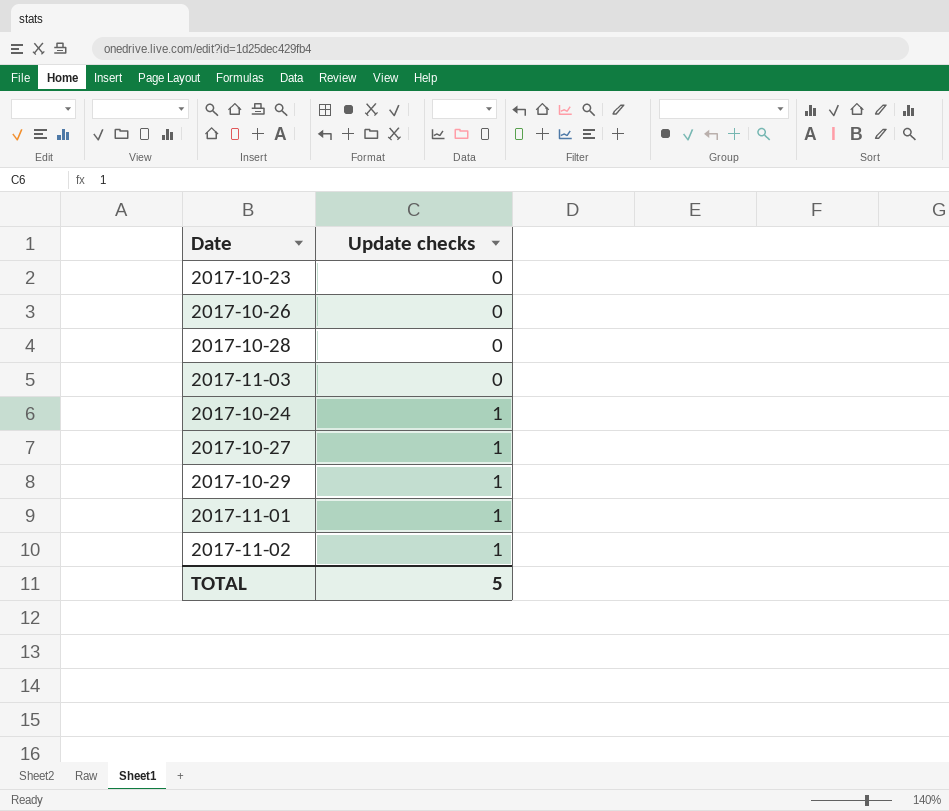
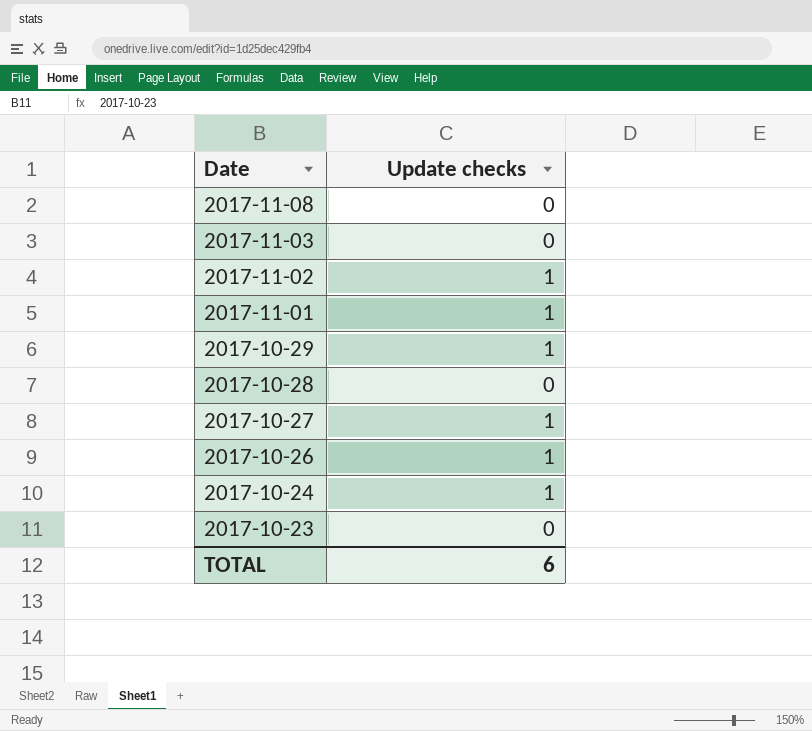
row order: Update checks ascending -> Date descending
row 2017-11-08: none -> 0
2017-10-26 | Update checks: 0 -> 1
TOTAL | Update checks: 5 -> 6

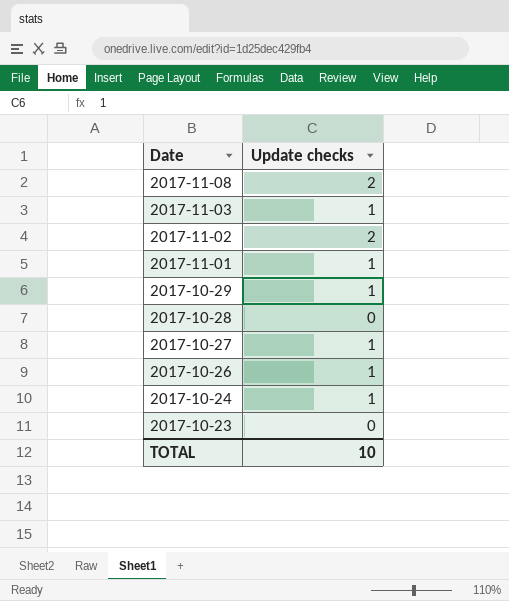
2017-11-08 | Update checks: 0 -> 2
2017-11-03 | Update checks: 0 -> 1
2017-11-02 | Update checks: 1 -> 2
TOTAL | Update checks: 6 -> 10

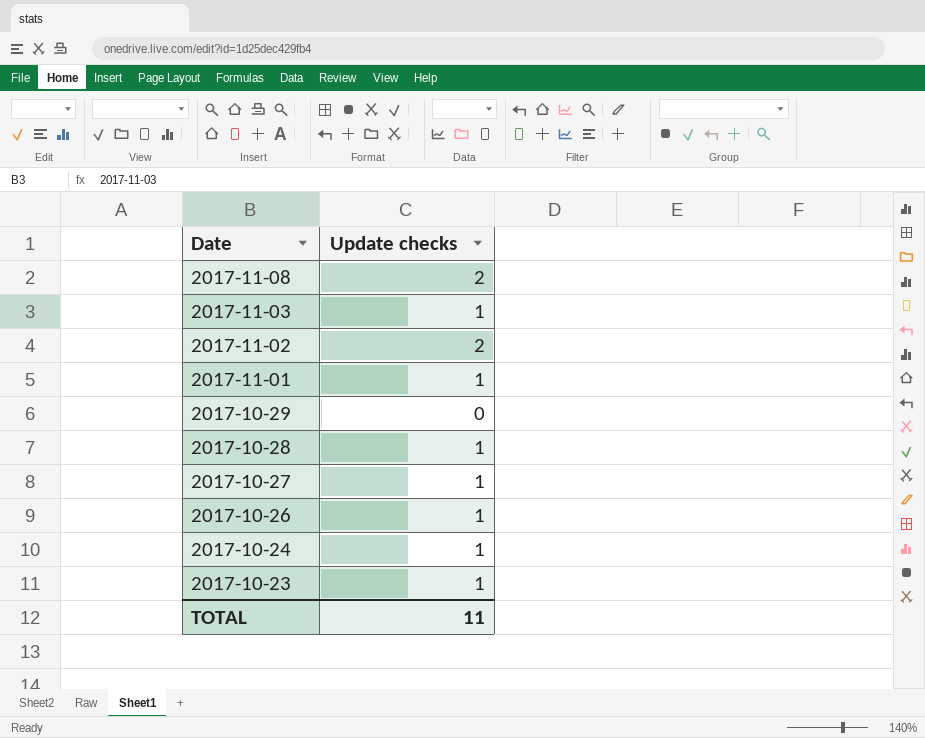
2017-10-29 | Update checks: 1 -> 0
2017-10-28 | Update checks: 0 -> 1
2017-10-23 | Update checks: 0 -> 1
TOTAL | Update checks: 10 -> 11

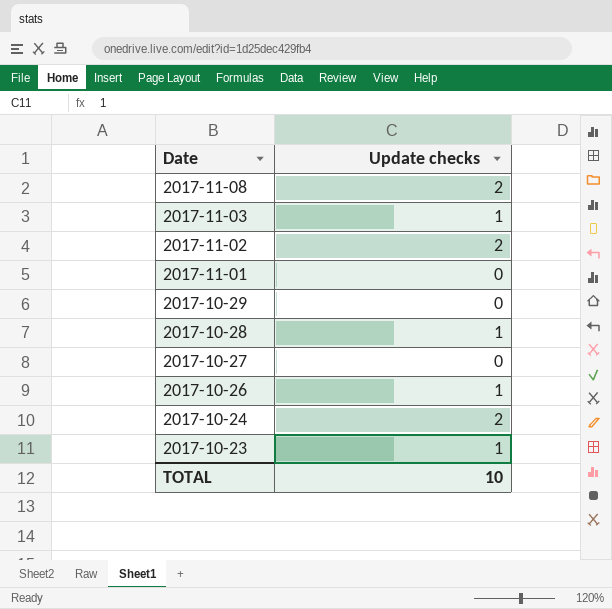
2017-11-01 | Update checks: 1 -> 0
2017-10-27 | Update checks: 1 -> 0
2017-10-24 | Update checks: 1 -> 2
TOTAL | Update checks: 11 -> 10

